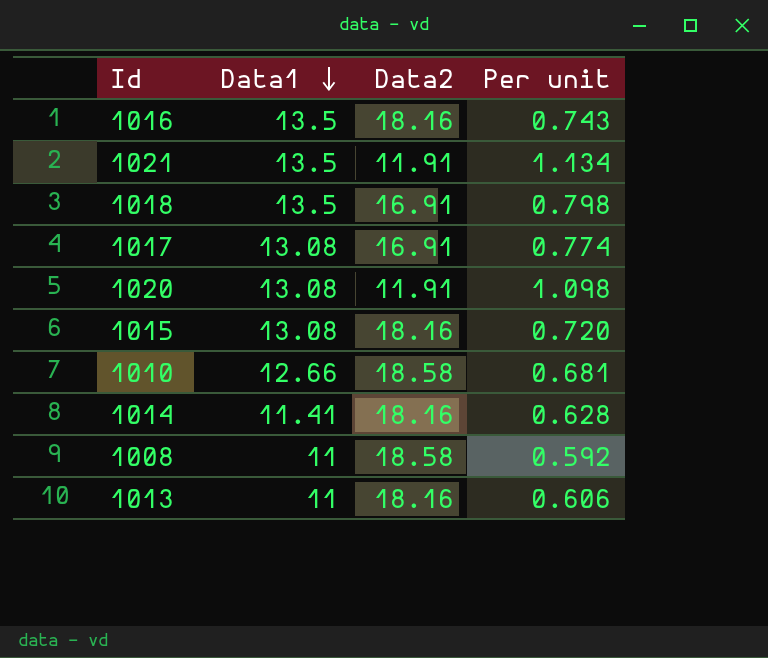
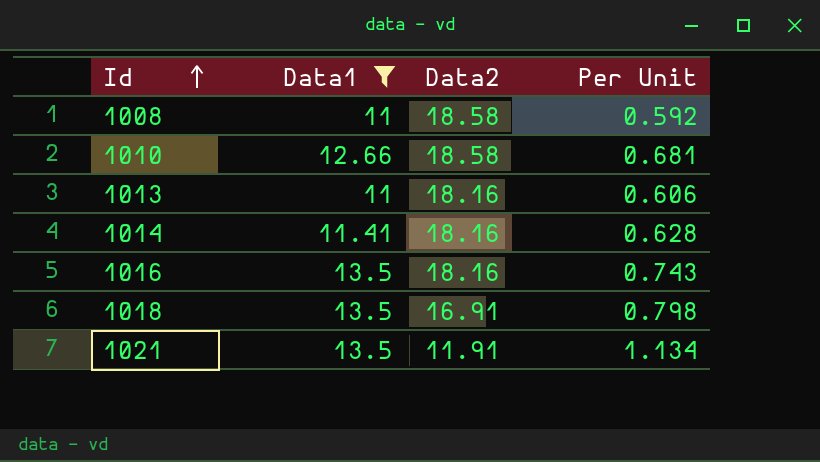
filter: none -> Data1 != 13.08
row order: Data1 descending -> Id ascending
column name: Per unit -> Per Unit

